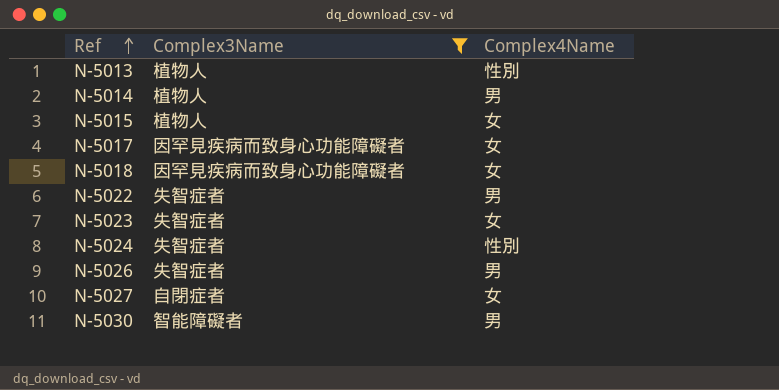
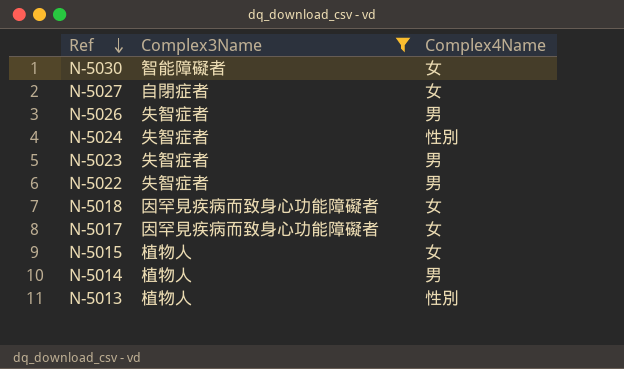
row order: Ref ascending -> Ref descending
N-5030 | Complex4Name: 男 -> 女
N-5023 | Complex4Name: 女 -> 男

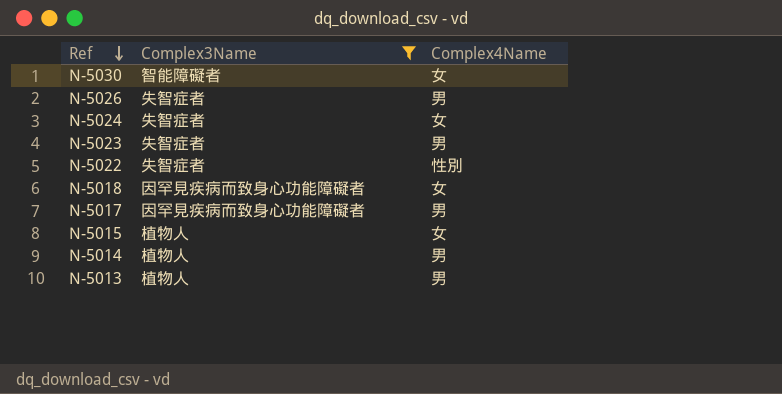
row N-5027: 自閉症者 | 女 -> none
N-5024 | Complex4Name: 性別 -> 女
N-5022 | Complex4Name: 男 -> 性別
N-5017 | Complex4Name: 女 -> 男
N-5013 | Complex4Name: 性別 -> 男

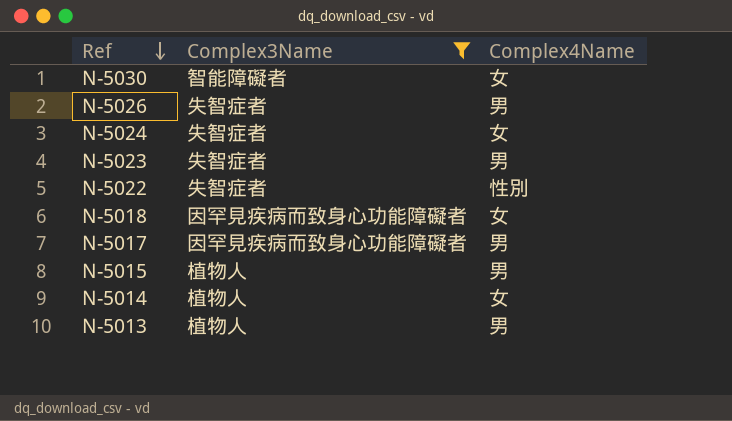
N-5015 | Complex4Name: 女 -> 男
N-5014 | Complex4Name: 男 -> 女

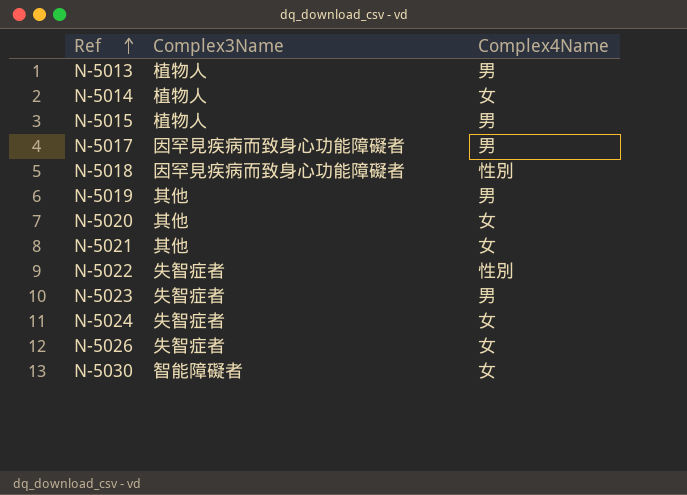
filter: Complex3Name != 其他 -> none
row order: Ref descending -> Ref ascending
N-5018 | Complex4Name: 女 -> 性別
N-5026 | Complex4Name: 男 -> 女

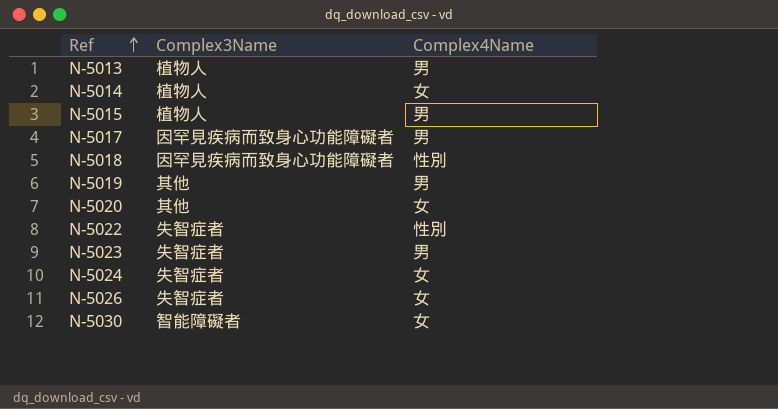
row N-5021: 其他 | 女 -> none

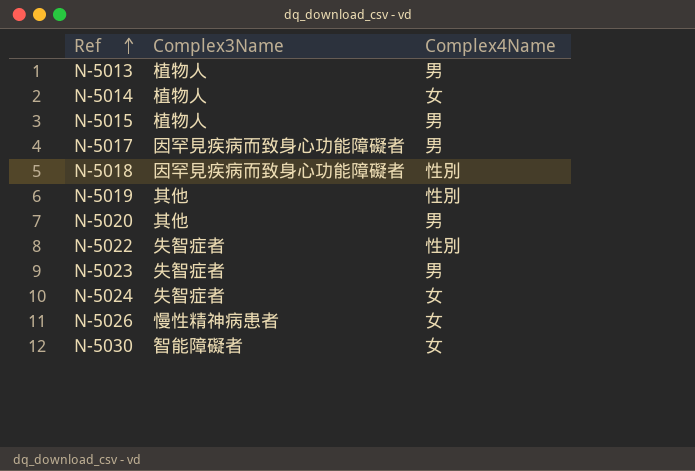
N-5019 | Complex4Name: 男 -> 性別
N-5020 | Complex4Name: 女 -> 男
N-5026 | Complex3Name: 失智症者 -> 慢性精神病患者

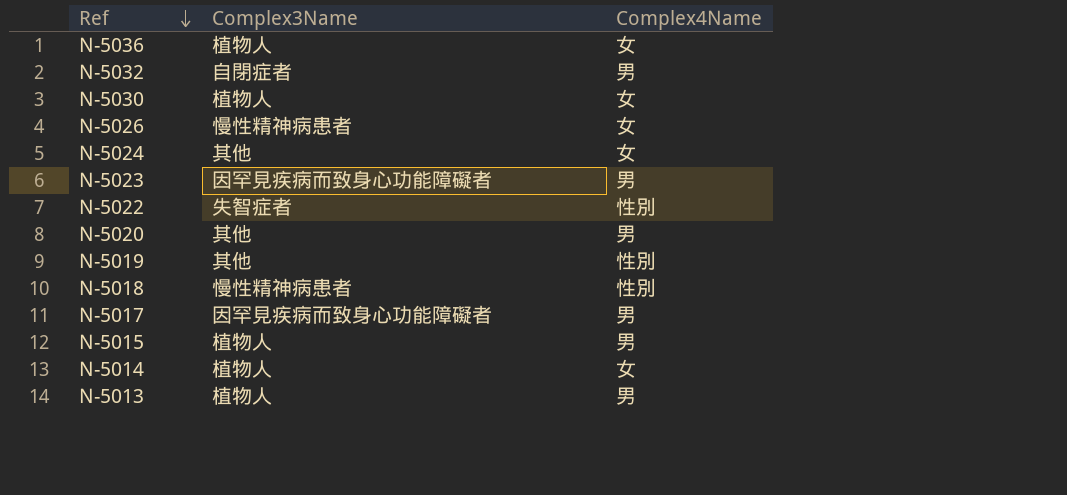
row order: Ref ascending -> Ref descending
row N-5036: none -> 植物人 | 女
row N-5032: none -> 自閉症者 | 男
N-5030 | Complex3Name: 智能障礙者 -> 植物人
N-5024 | Complex3Name: 失智症者 -> 其他
N-5023 | Complex3Name: 失智症者 -> 因罕見疾病而致身心功能障礙者
N-5018 | Complex3Name: 因罕見疾病而致身心功能障礙者 -> 慢性精神病患者

